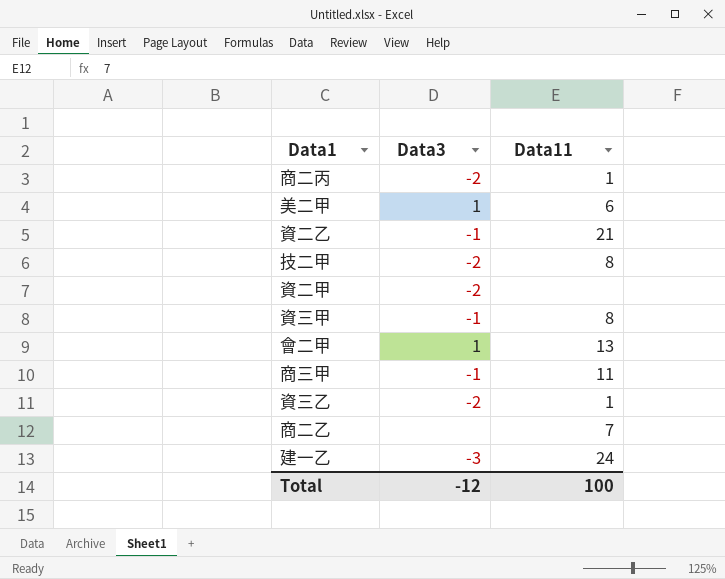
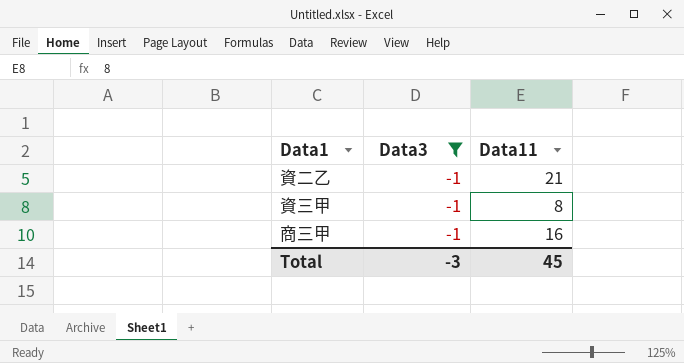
filter: none -> Data3 = -1
商三甲 | Data11: 11 -> 16
Total | Data3: -12 -> -3
Total | Data11: 100 -> 45

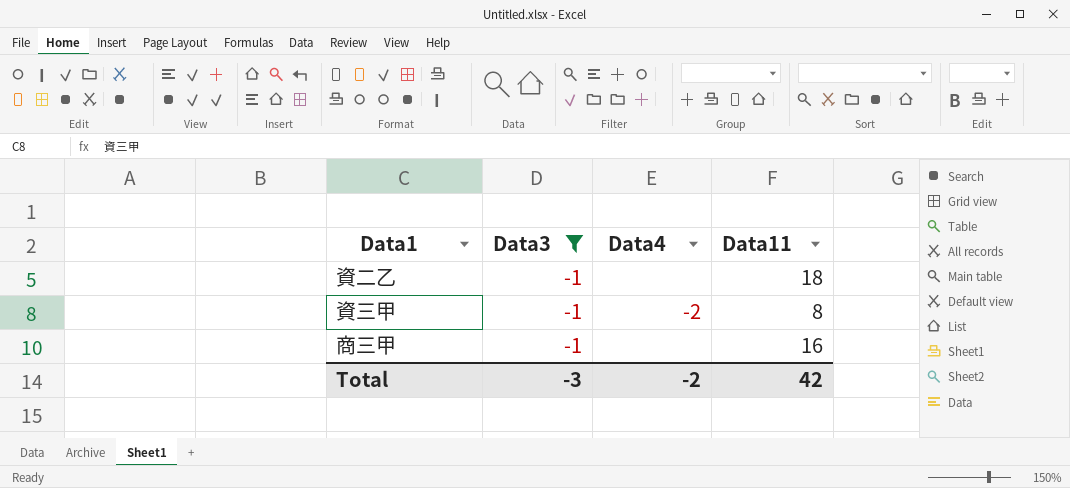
column Data4 | position: none -> 3
資二乙 | Data11: 21 -> 18
Total | Data11: 45 -> 42

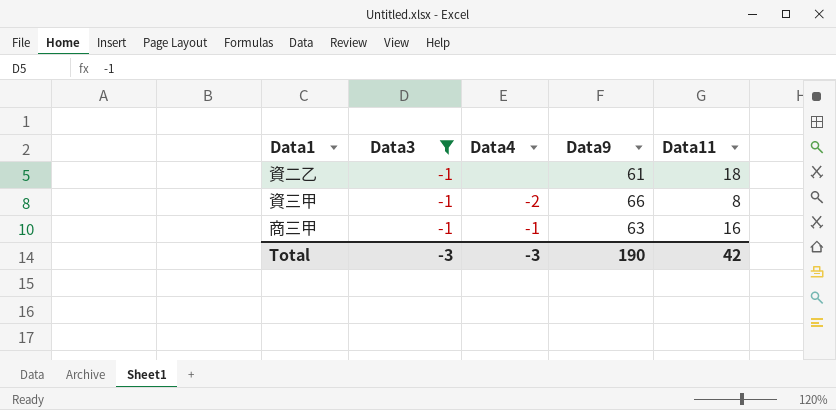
column Data9 | position: none -> 4
商三甲 | Data4: none -> -1
Total | Data4: -2 -> -3

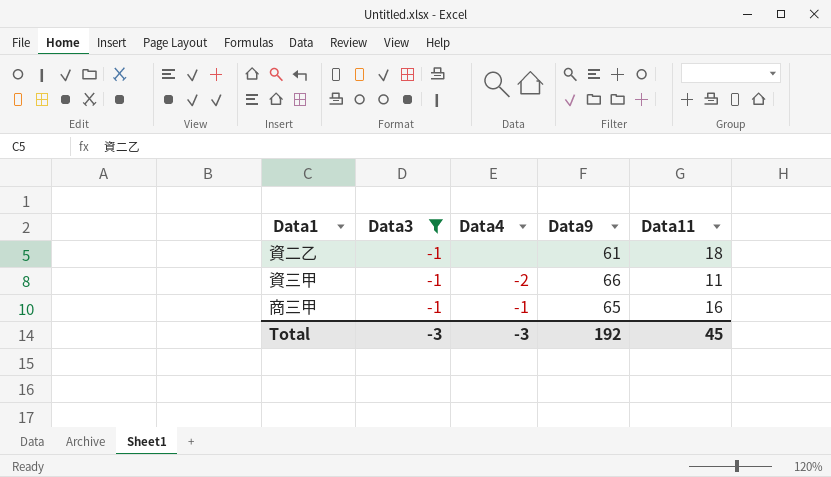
資三甲 | Data11: 8 -> 11
商三甲 | Data9: 63 -> 65
Total | Data9: 190 -> 192
Total | Data11: 42 -> 45

